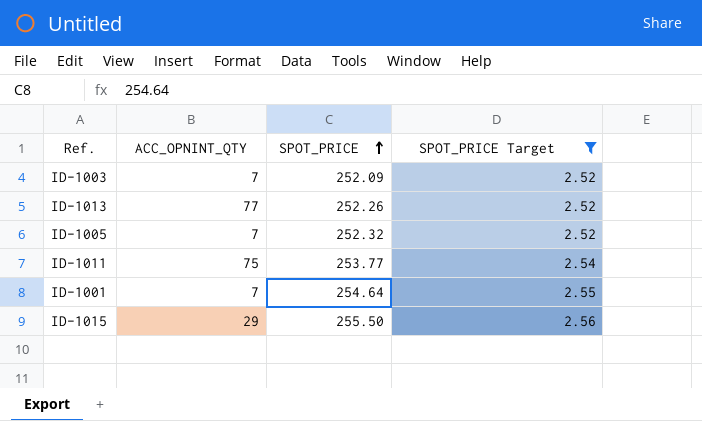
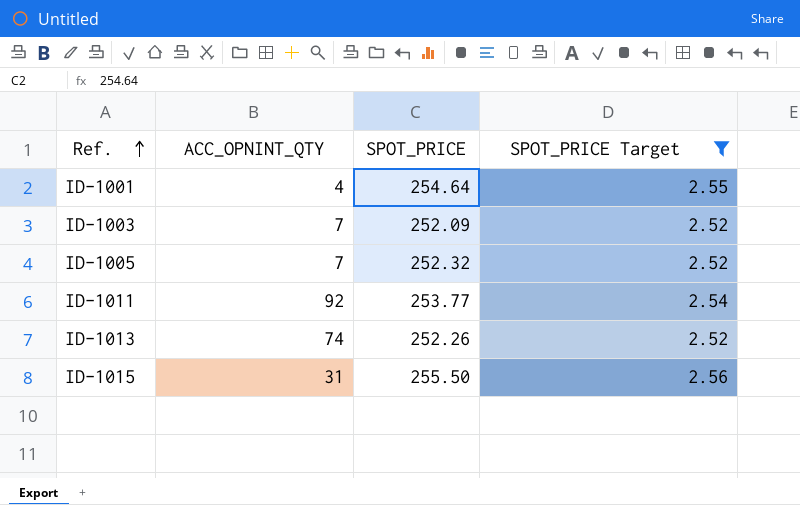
row order: SPOT_PRICE ascending -> Ref. ascending
ID-1001 | ACC_OPNINT_QTY: 7 -> 4
ID-1011 | ACC_OPNINT_QTY: 75 -> 92
ID-1013 | ACC_OPNINT_QTY: 77 -> 74
ID-1015 | ACC_OPNINT_QTY: 29 -> 31

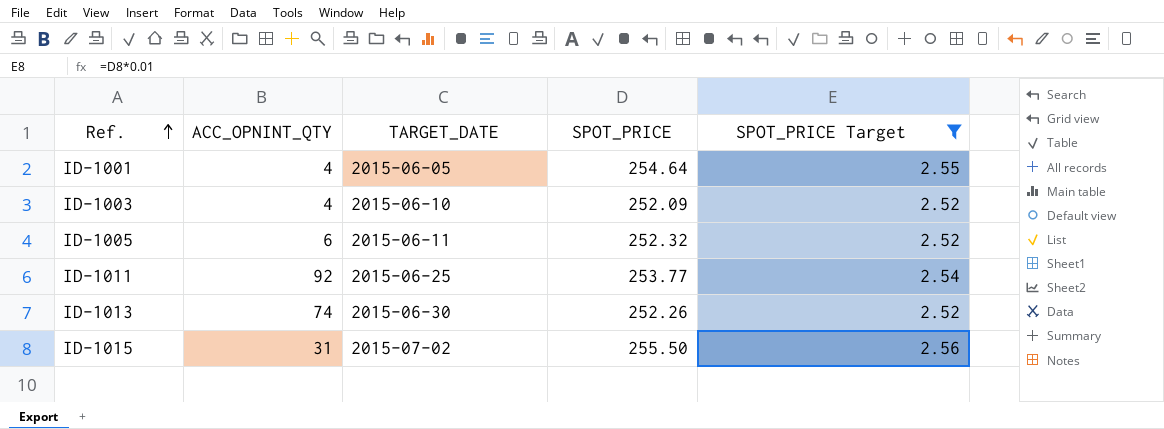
column TARGET_DATE | position: none -> 3
ID-1003 | ACC_OPNINT_QTY: 7 -> 4
ID-1005 | ACC_OPNINT_QTY: 7 -> 6

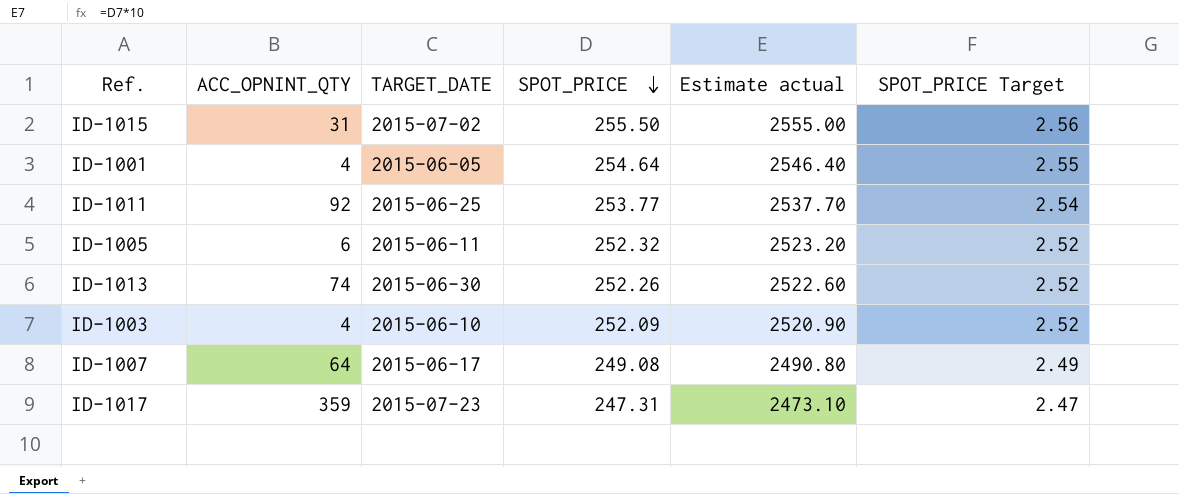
filter: SPOT_PRICE Target >= 2.52 -> none
row order: Ref. ascending -> SPOT_PRICE descending
column Estimate actual | formula: none -> [SPOT_PRICE] * 10

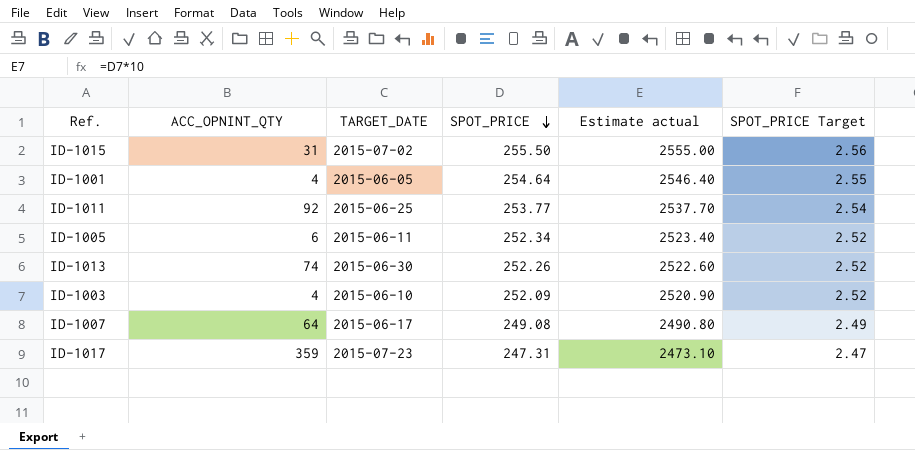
ID-1005 | SPOT_PRICE: 252.32 -> 252.34
ID-1005 | Estimate actual: 2523.20 -> 2523.40

